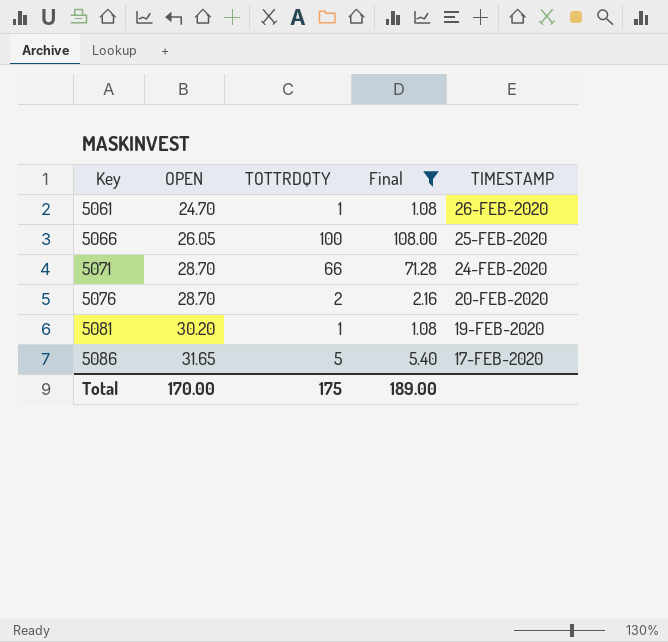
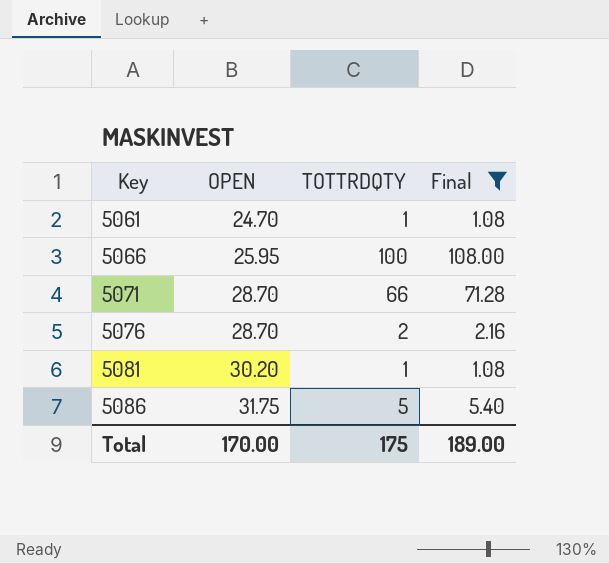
column TIMESTAMP | position: 5 -> none
5066 | OPEN: 26.05 -> 25.95
5086 | OPEN: 31.65 -> 31.75

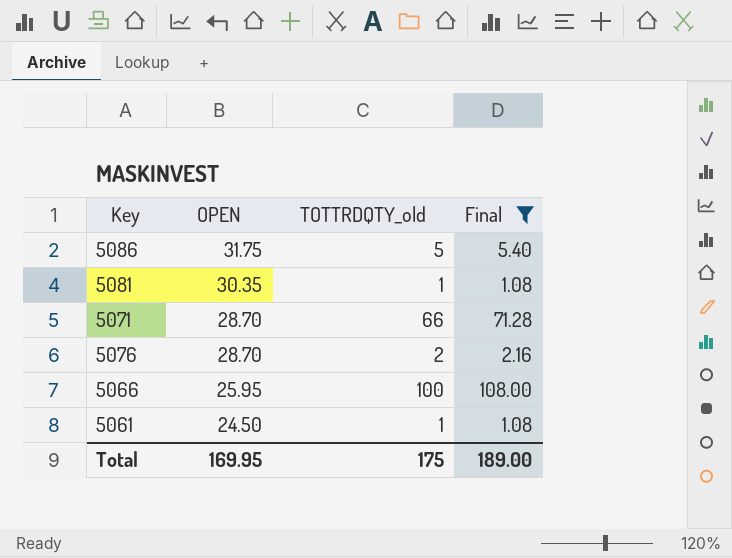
row order: Key ascending -> OPEN descending
column name: TOTTRDQTY -> TOTTRDQTY_old
5081 | OPEN: 30.20 -> 30.35
5061 | OPEN: 24.70 -> 24.50
Total | OPEN: 170.00 -> 169.95

